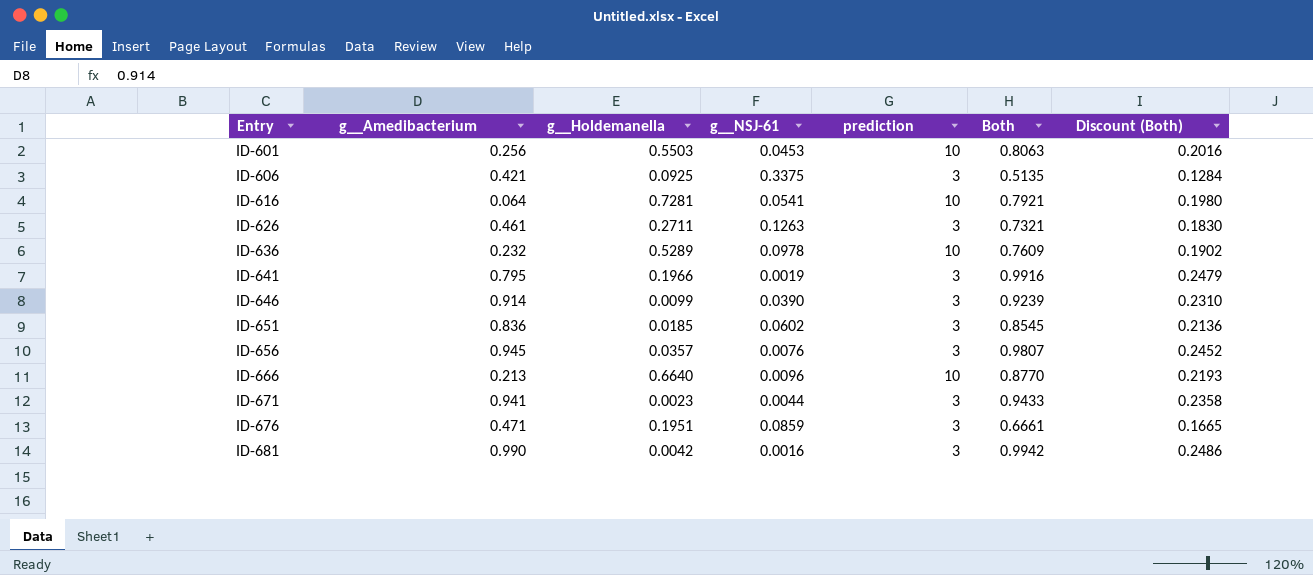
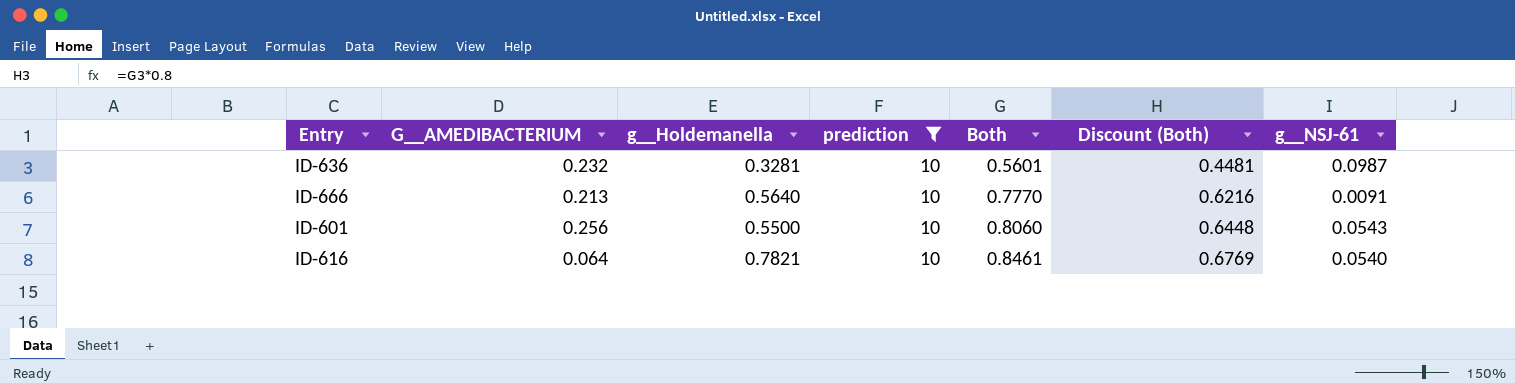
filter: none -> prediction = 10
row order: Entry ascending -> Both ascending
column name: g__Amedibacterium -> G__AMEDIBACTERIUM
column Discount (Both) | formula: [Both] * 0.25 -> [Both] * 0.8
column g__NSJ-61 | position: 4 -> 7
ID-636 | g__Holdemanella: 0.5289 -> 0.3281
ID-636 | Both: 0.7609 -> 0.5601
ID-636 | g__NSJ-61: 0.0978 -> 0.0987
ID-666 | g__Holdemanella: 0.6640 -> 0.5640
ID-666 | Both: 0.8770 -> 0.7770
ID-666 | g__NSJ-61: 0.0096 -> 0.0091
ID-601 | g__Holdemanella: 0.5503 -> 0.5500
ID-601 | Both: 0.8063 -> 0.8060
ID-601 | g__NSJ-61: 0.0453 -> 0.0543
ID-616 | g__Holdemanella: 0.7281 -> 0.7821
ID-616 | Both: 0.7921 -> 0.8461
ID-616 | g__NSJ-61: 0.0541 -> 0.0540

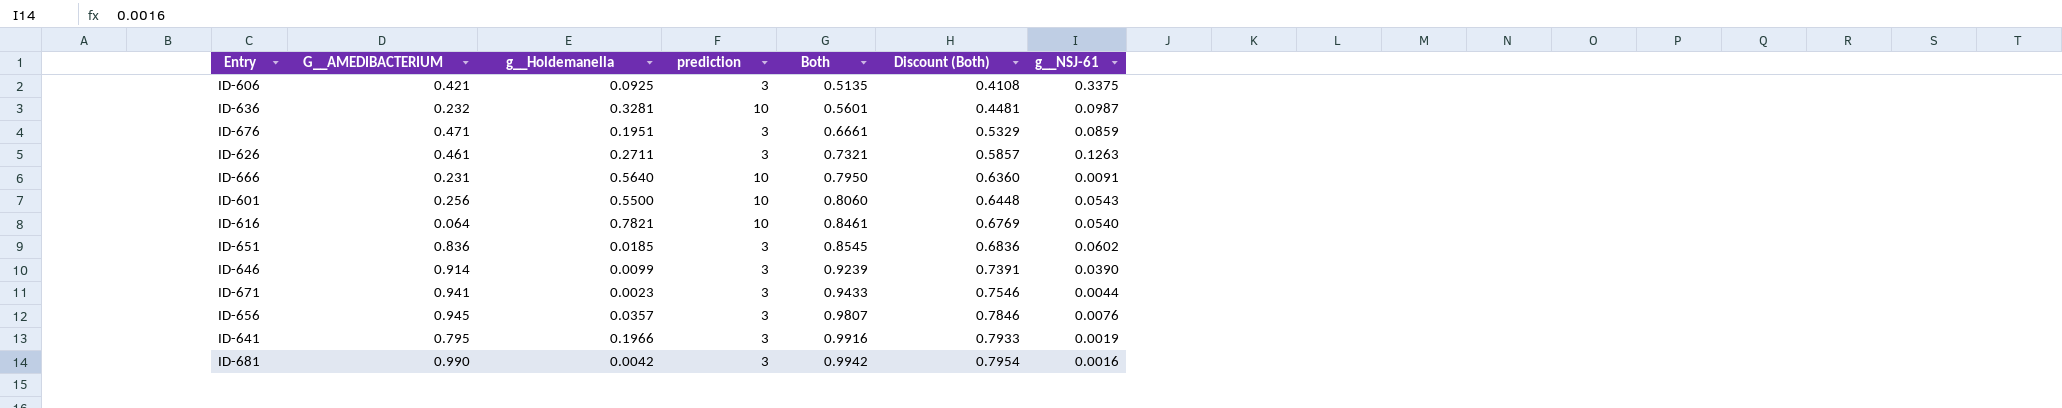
filter: prediction = 10 -> none
ID-666 | G__AMEDIBACTERIUM: 0.213 -> 0.231
ID-666 | Both: 0.7770 -> 0.7950
ID-666 | Discount (Both): 0.6216 -> 0.6360

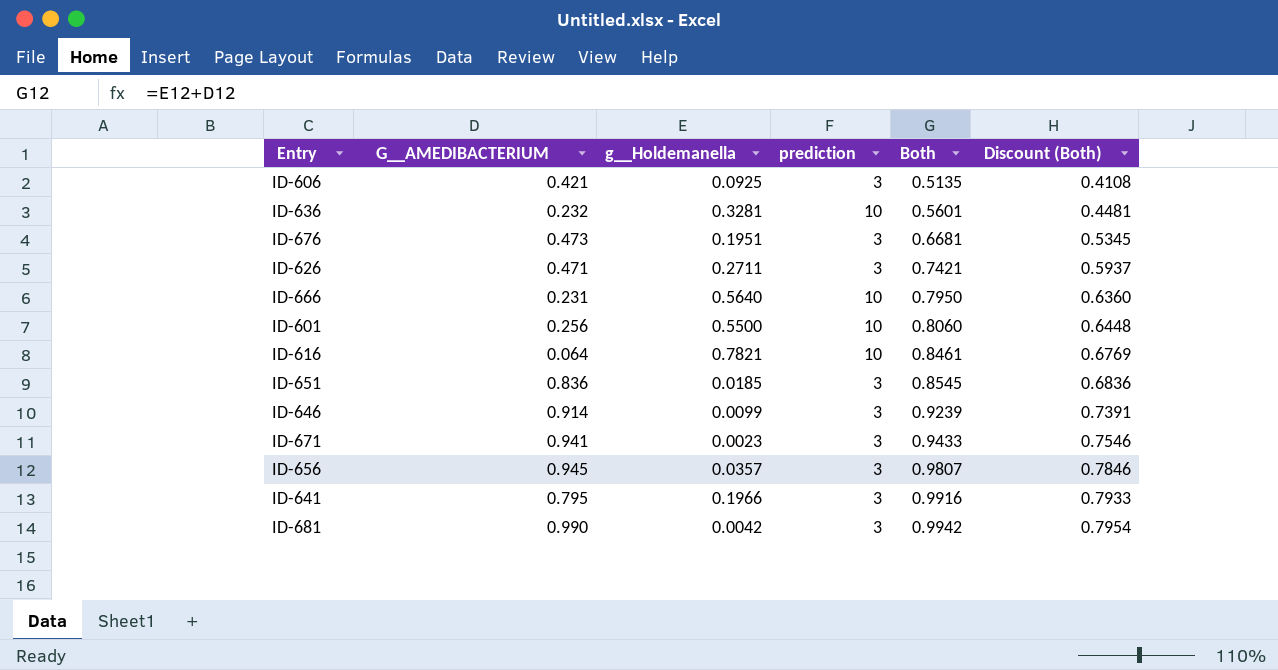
column g__NSJ-61 | position: 7 -> none
ID-676 | G__AMEDIBACTERIUM: 0.471 -> 0.473
ID-676 | Both: 0.6661 -> 0.6681
ID-676 | Discount (Both): 0.5329 -> 0.5345
ID-626 | G__AMEDIBACTERIUM: 0.461 -> 0.471
ID-626 | Both: 0.7321 -> 0.7421
ID-626 | Discount (Both): 0.5857 -> 0.5937

